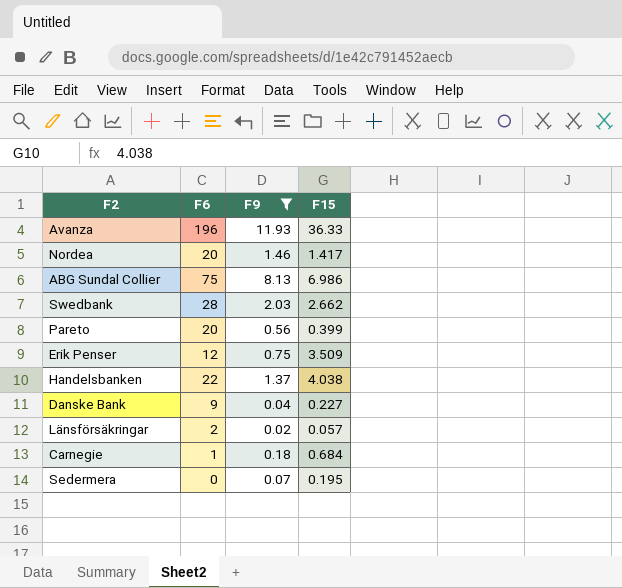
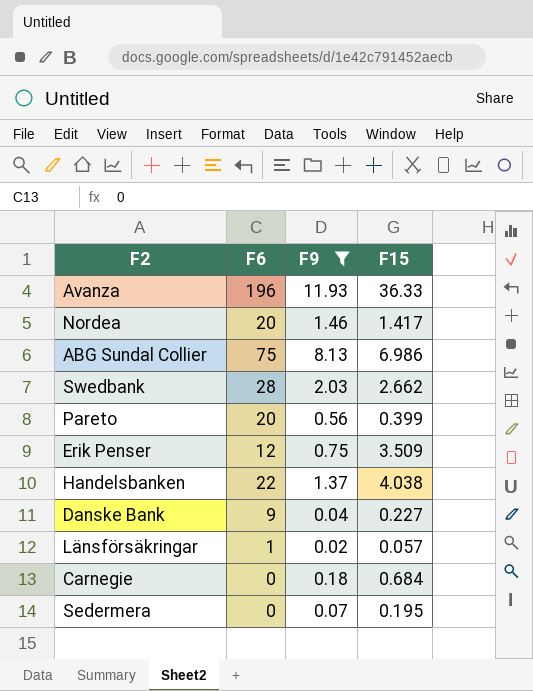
Länsförsäkringar | F6: 2 -> 1
Carnegie | F6: 1 -> 0

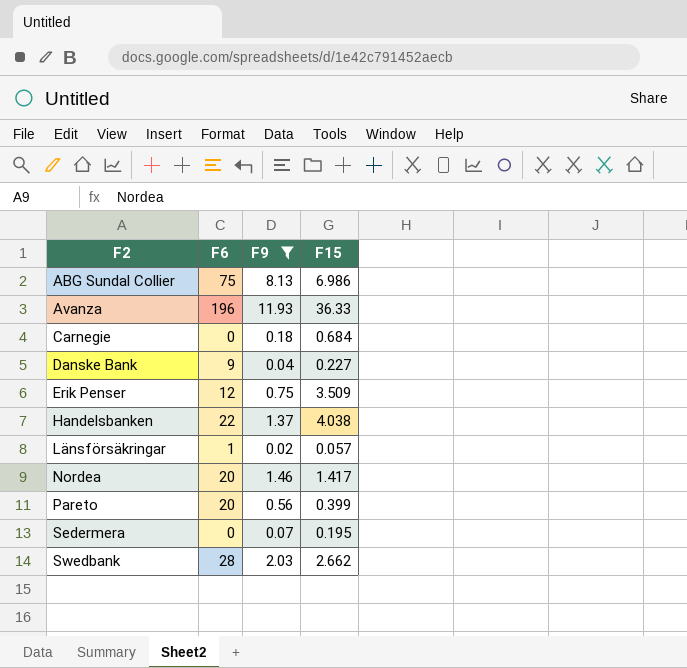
row order: none -> F2 ascending

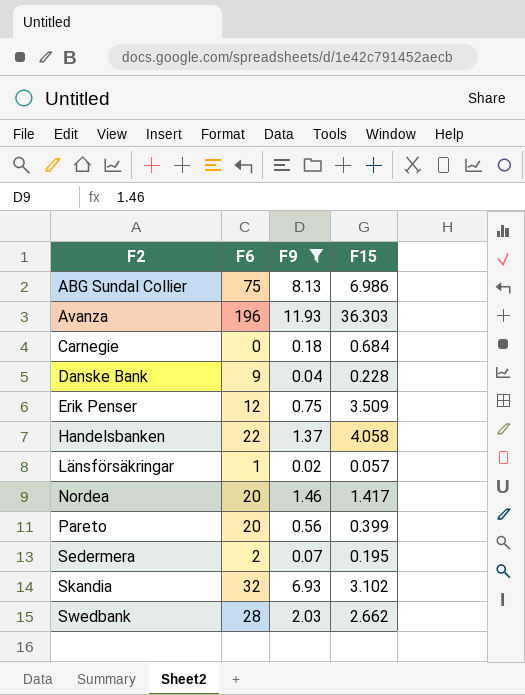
Avanza | F15: 36.33 -> 36.303
Danske Bank | F15: 0.227 -> 0.228
Handelsbanken | F15: 4.038 -> 4.058
Sedermera | F6: 0 -> 2
row Skandia: none -> 32 | 6.93 | 3.102

